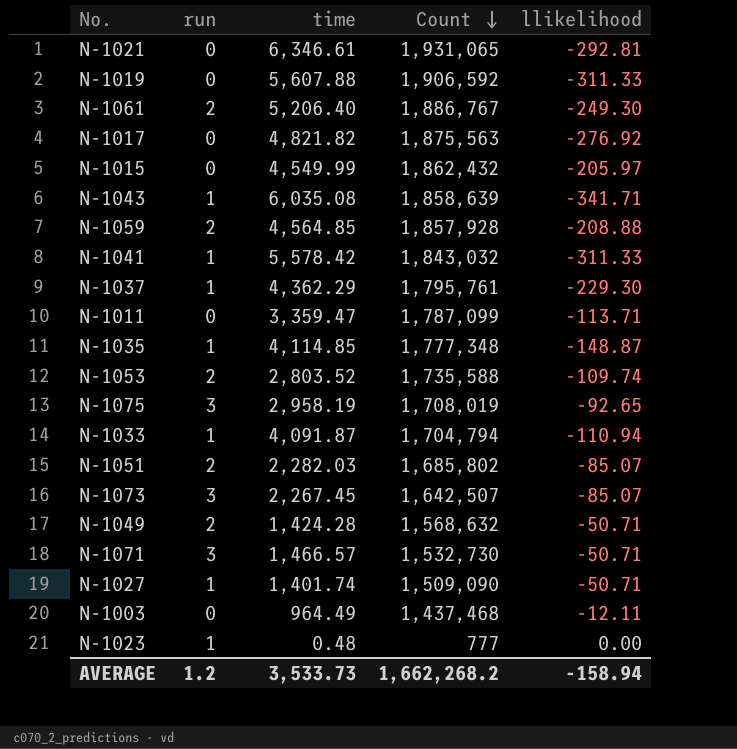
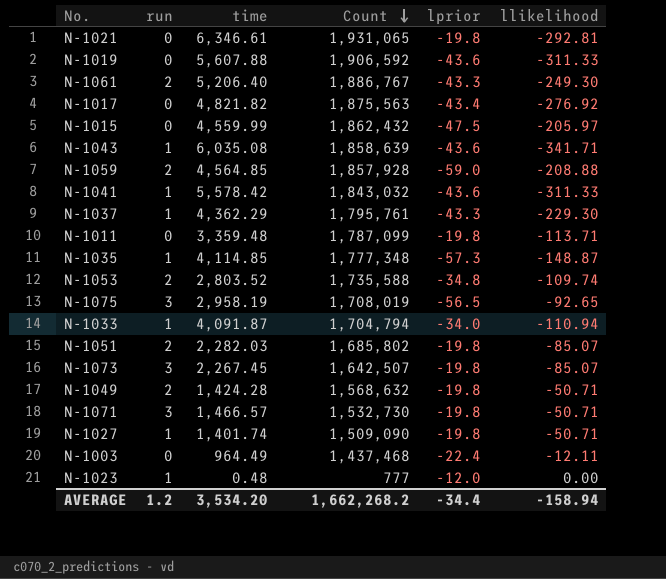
column lprior | position: none -> 5
N-1015 | time: 4,549.99 -> 4,559.99
N-1011 | time: 3,359.47 -> 3,359.48
AVERAGE | time: 3,533.73 -> 3,534.20

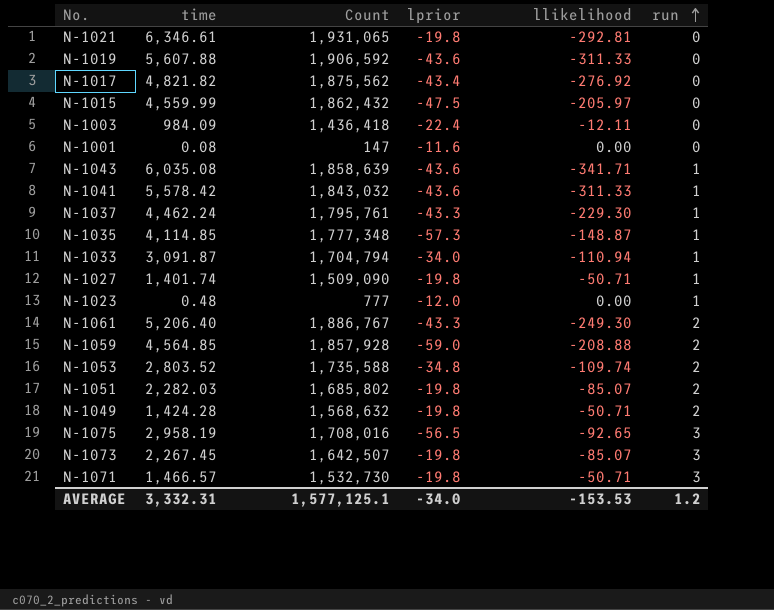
row order: Count descending -> run ascending
column run | position: 2 -> 6
row N-1011: 0 | 3,359.48 | 1,787,099 | -19.8 | -113.71 -> none
N-1017 | Count: 1,875,563 -> 1,875,562
N-1003 | time: 964.49 -> 984.09
N-1003 | Count: 1,437,468 -> 1,436,418
row N-1001: none -> 0.08 | 147 | -11.6 | 0.00 | 0
N-1037 | time: 4,362.29 -> 4,462.24
N-1033 | time: 4,091.87 -> 3,091.87
N-1075 | Count: 1,708,019 -> 1,708,016
AVERAGE | time: 3,534.20 -> 3,332.31
AVERAGE | Count: 1,662,268.2 -> 1,577,125.1
AVERAGE | lprior: -34.4 -> -34.0
AVERAGE | llikelihood: -158.94 -> -153.53

